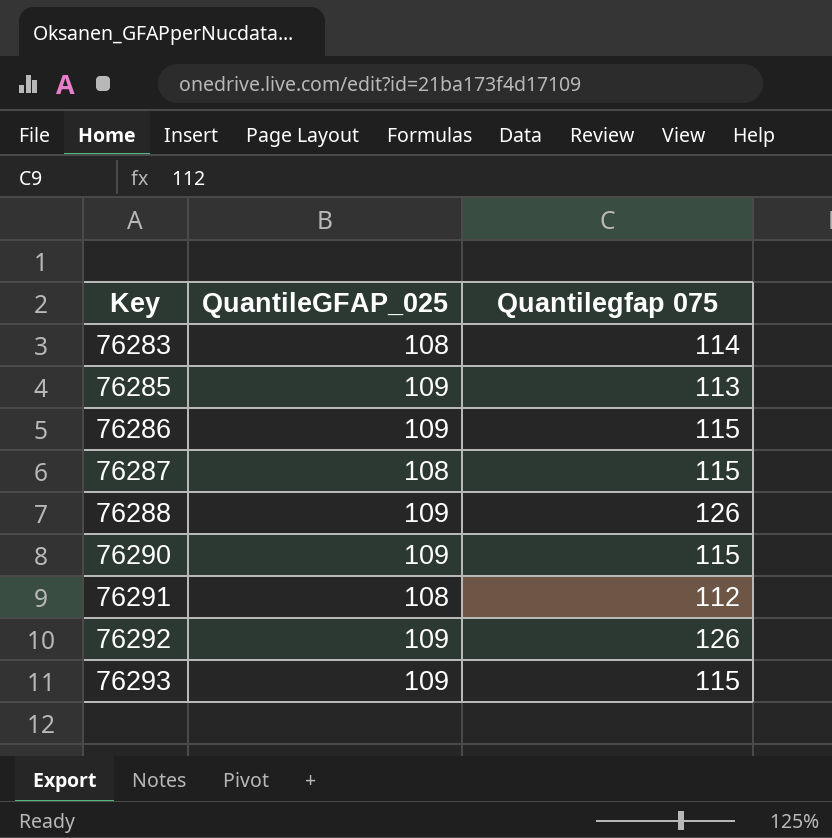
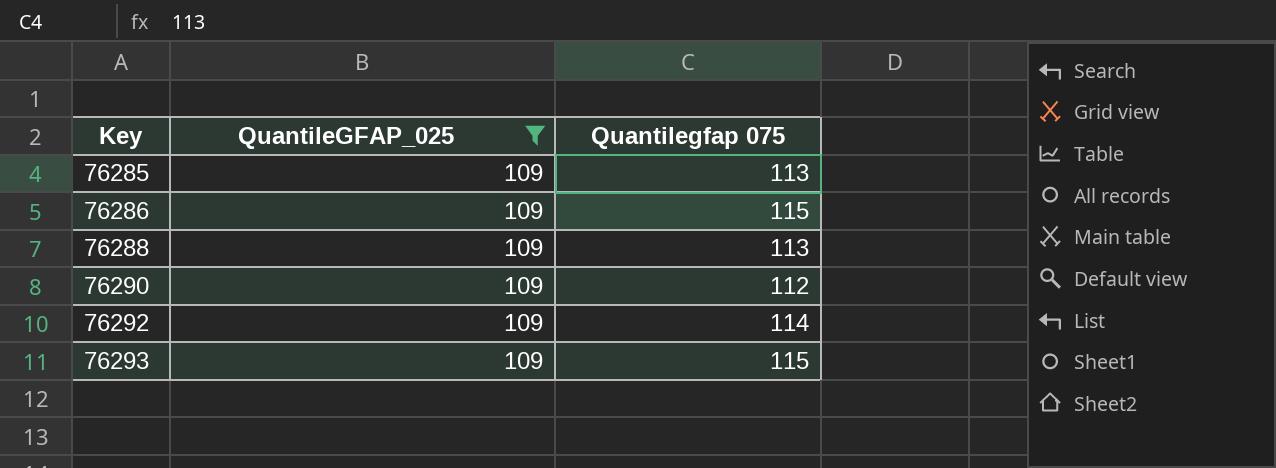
filter: none -> QuantileGFAP_025 = 109
76288 | Quantilegfap 075: 126 -> 113
76290 | Quantilegfap 075: 115 -> 112
76292 | Quantilegfap 075: 126 -> 114

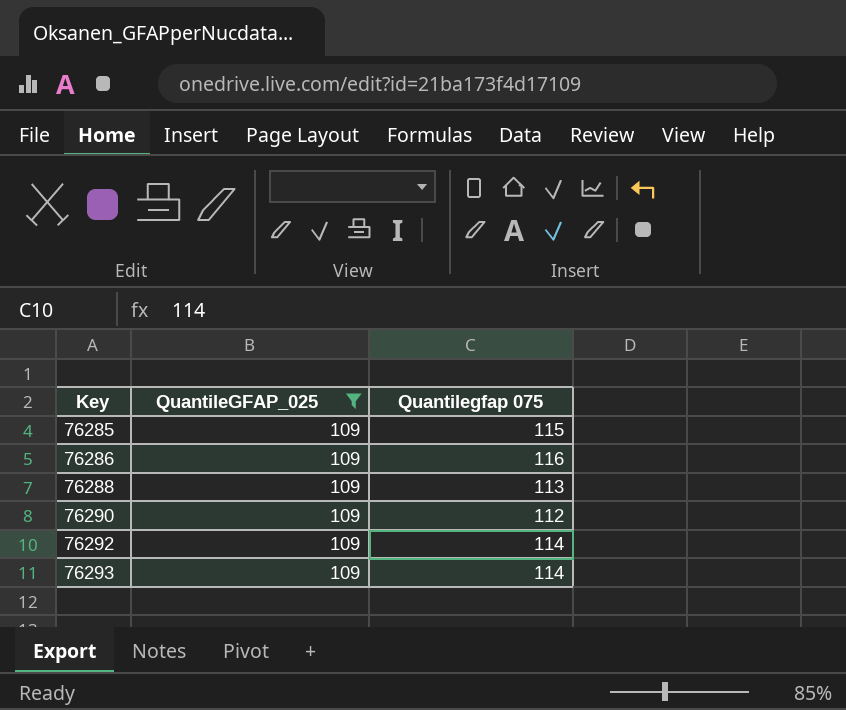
76285 | Quantilegfap 075: 113 -> 115
76286 | Quantilegfap 075: 115 -> 116
76293 | Quantilegfap 075: 115 -> 114

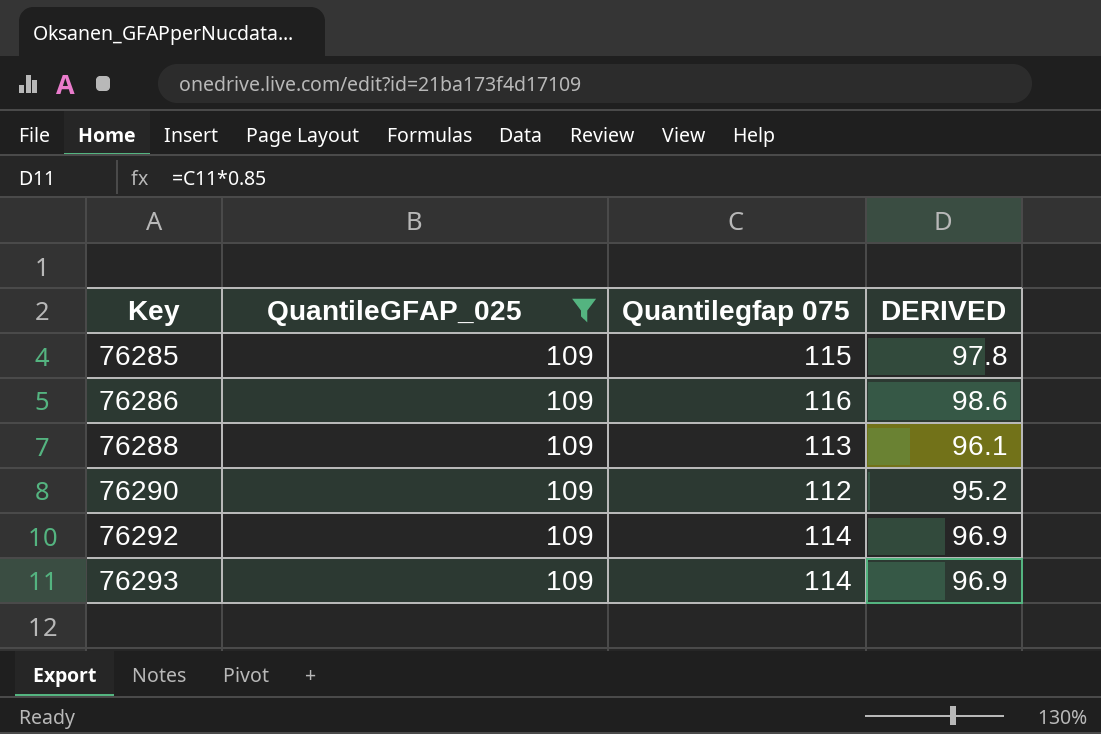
column DERIVED | formula: none -> [Quantilegfap 075] * 0.85

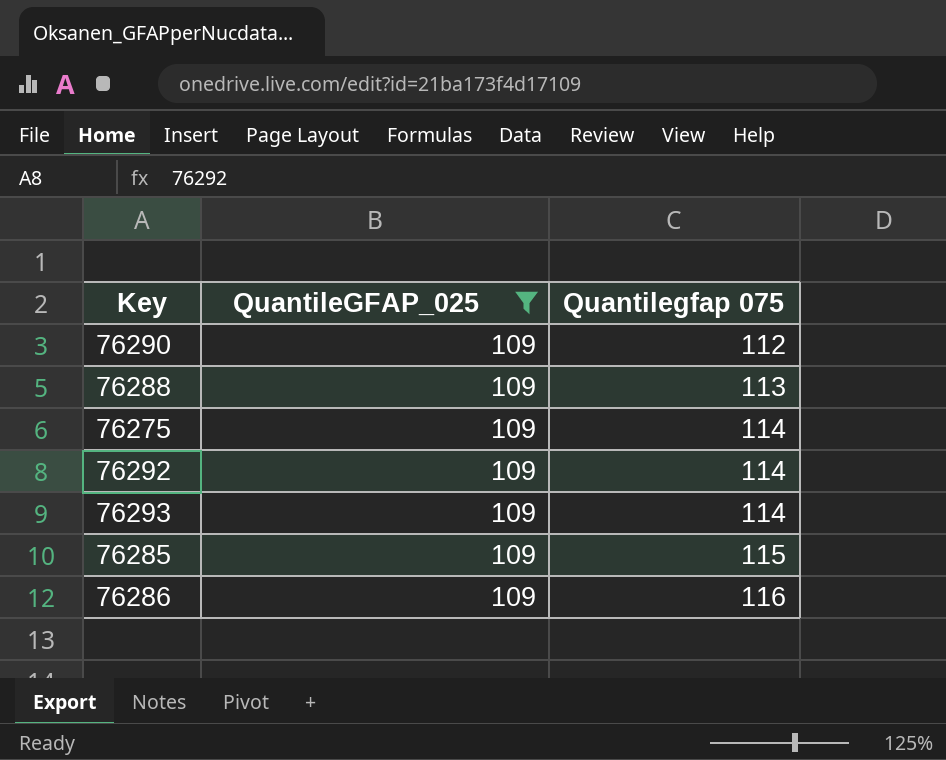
row order: Key ascending -> Quantilegfap 075 ascending
column DERIVED | formula: [Quantilegfap 075] * 0.85 -> none
row 76275: none -> 109 | 114

